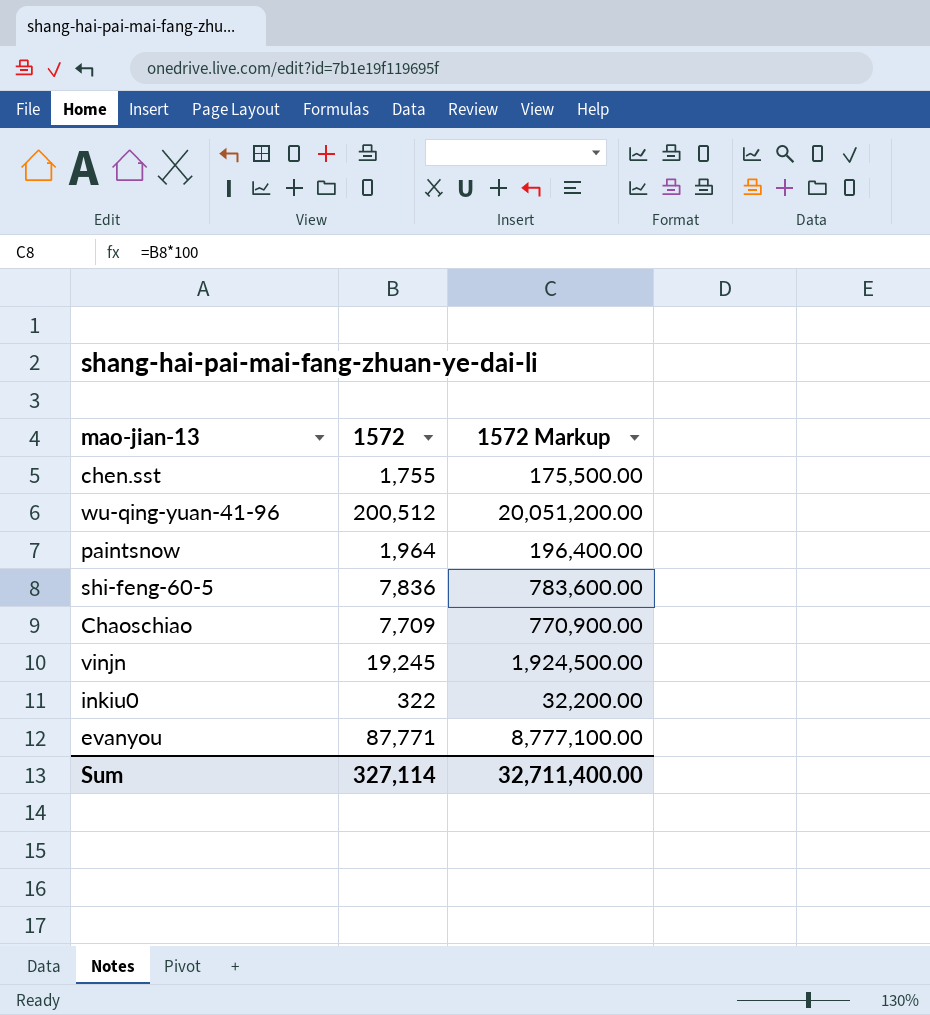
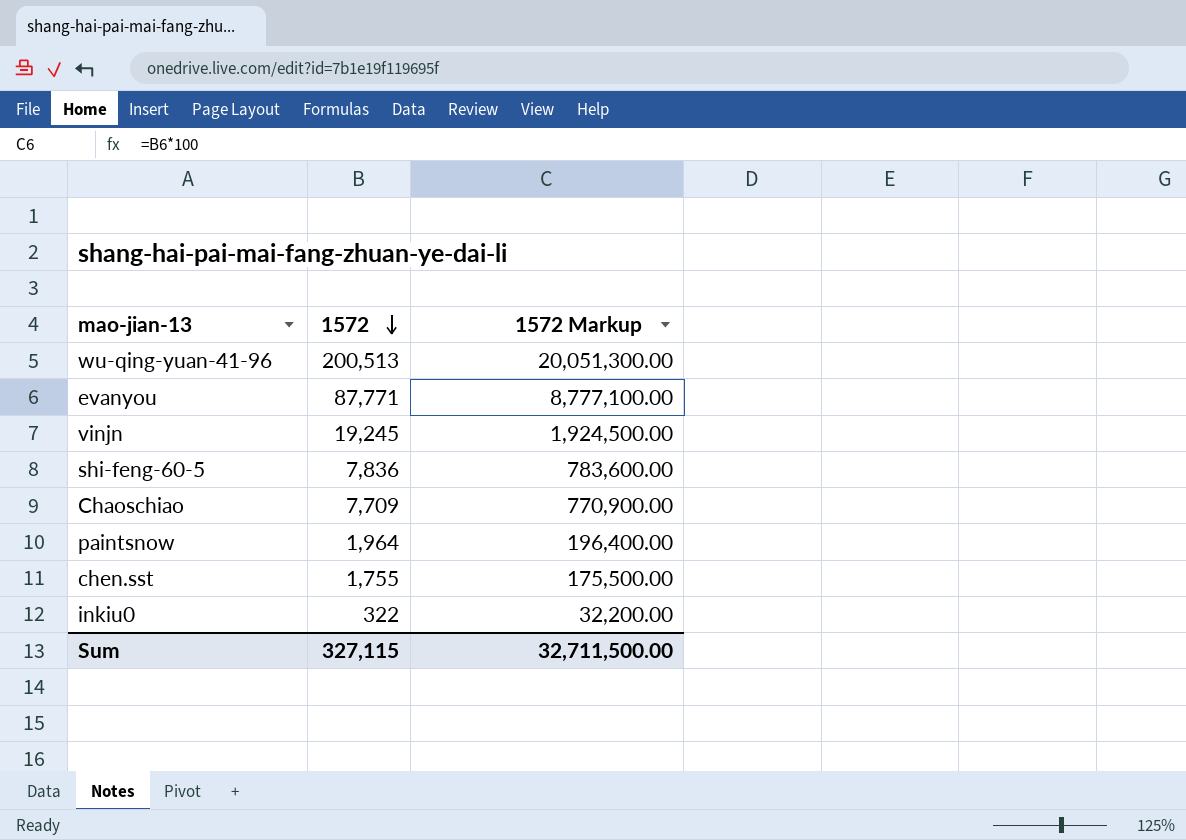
row order: none -> 1572 descending
wu-qing-yuan-41-96 | 1572: 200,512 -> 200,513
wu-qing-yuan-41-96 | 1572 Markup: 20,051,200.00 -> 20,051,300.00
Sum | 1572: 327,114 -> 327,115
Sum | 1572 Markup: 32,711,400.00 -> 32,711,500.00

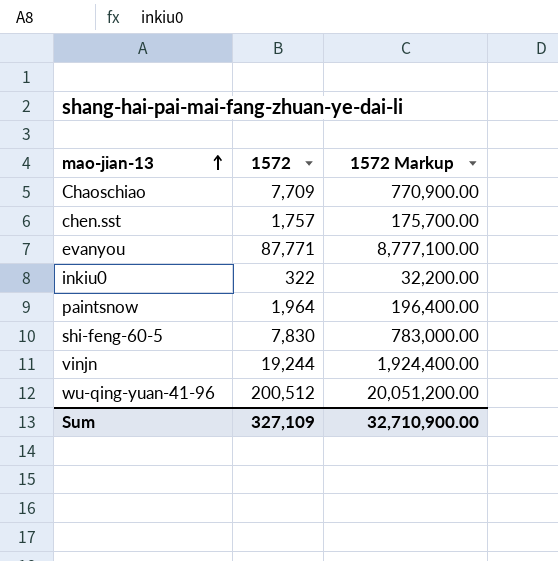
row order: 1572 descending -> mao-jian-13 ascending
chen.sst | 1572: 1,755 -> 1,757
chen.sst | 1572 Markup: 175,500.00 -> 175,700.00
shi-feng-60-5 | 1572: 7,836 -> 7,830
shi-feng-60-5 | 1572 Markup: 783,600.00 -> 783,000.00
vinjn | 1572: 19,245 -> 19,244
vinjn | 1572 Markup: 1,924,500.00 -> 1,924,400.00
wu-qing-yuan-41-96 | 1572: 200,513 -> 200,512
wu-qing-yuan-41-96 | 1572 Markup: 20,051,300.00 -> 20,051,200.00
Sum | 1572: 327,115 -> 327,109
Sum | 1572 Markup: 32,711,500.00 -> 32,710,900.00

